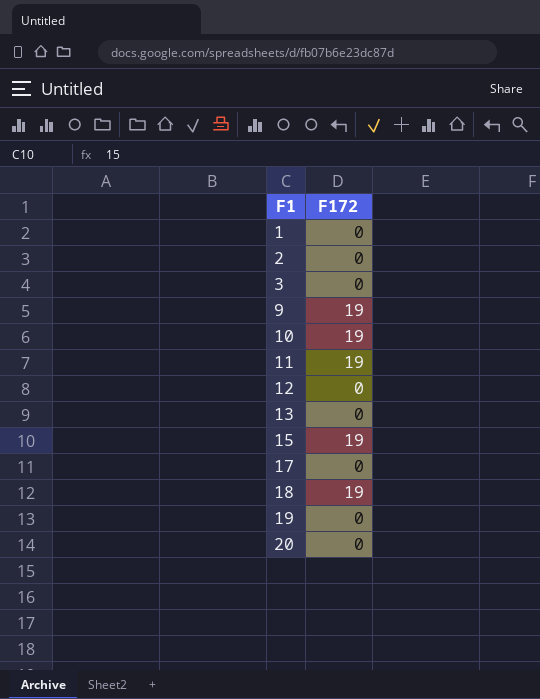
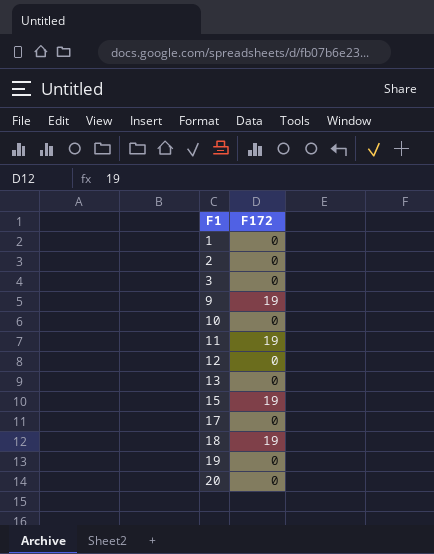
10 | F172: 19 -> 0

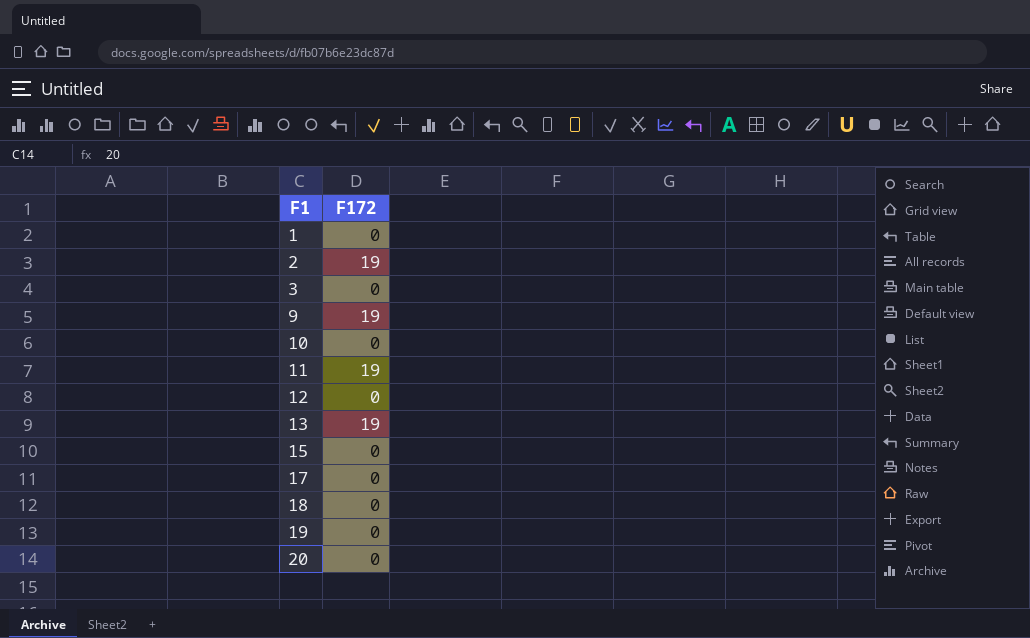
2 | F172: 0 -> 19
13 | F172: 0 -> 19
15 | F172: 19 -> 0
18 | F172: 19 -> 0

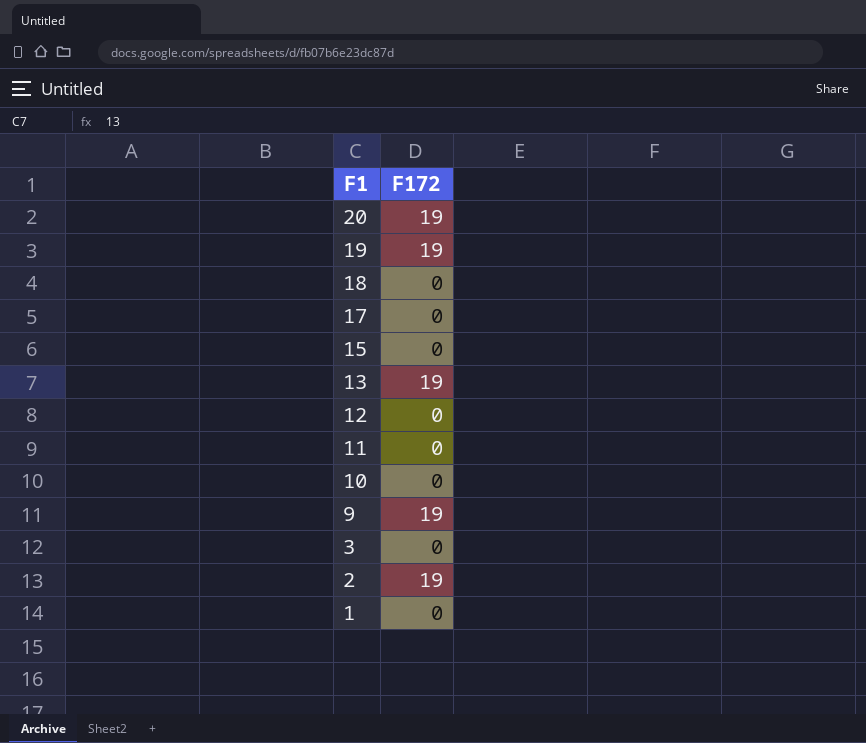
row order: F1 ascending -> F1 descending
20 | F172: 0 -> 19
19 | F172: 0 -> 19
11 | F172: 19 -> 0

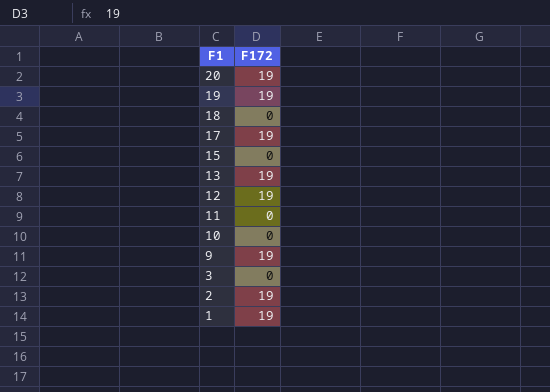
17 | F172: 0 -> 19
12 | F172: 0 -> 19
1 | F172: 0 -> 19

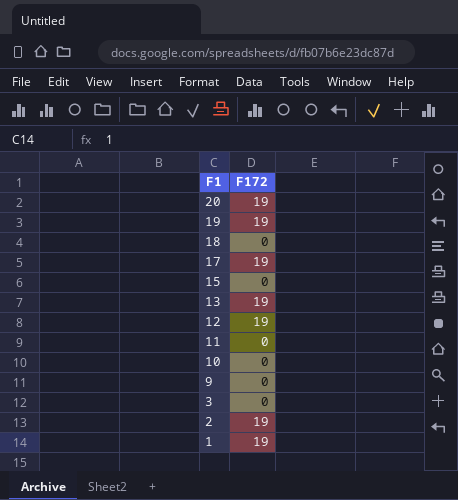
9 | F172: 19 -> 0

